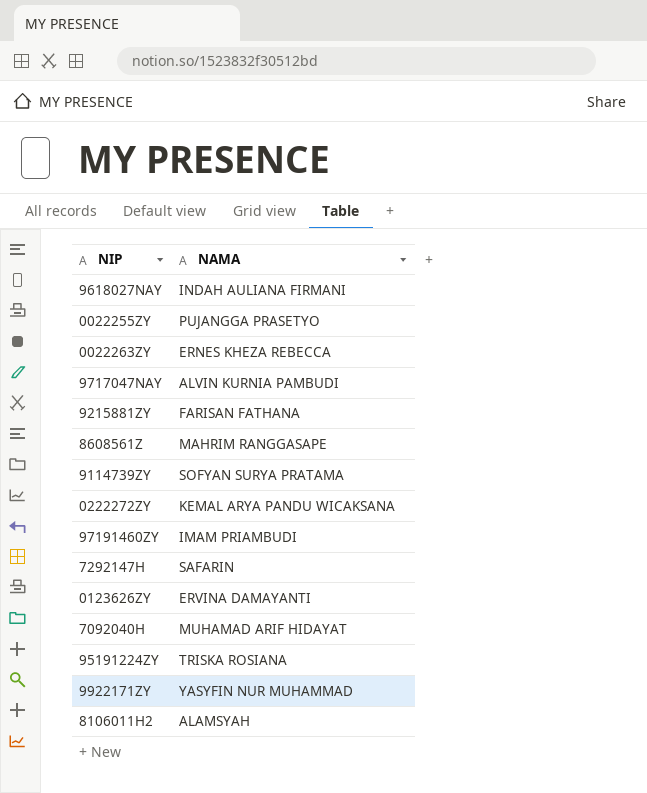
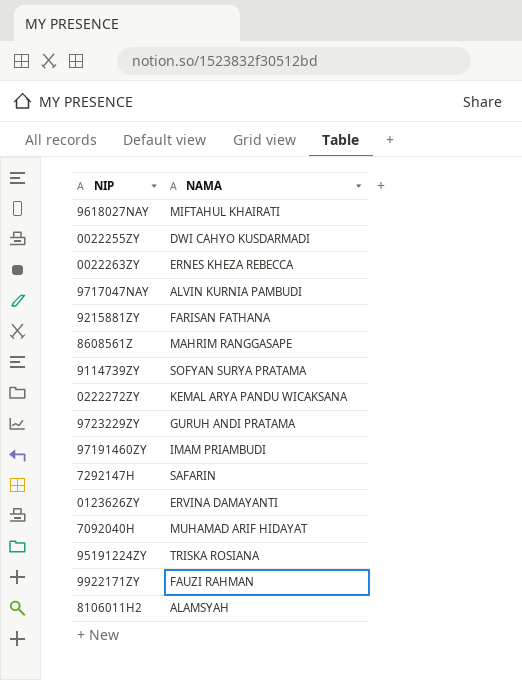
9618027NAY | NAMA: INDAH AULIANA FIRMANI -> MIFTAHUL KHAIRATI
0022255ZY | NAMA: PUJANGGA PRASETYO -> DWI CAHYO KUSDARMADI
row 9723229ZY: none -> GURUH ANDI PRATAMA
9922171ZY | NAMA: YASYFIN NUR MUHAMMAD -> FAUZI RAHMAN

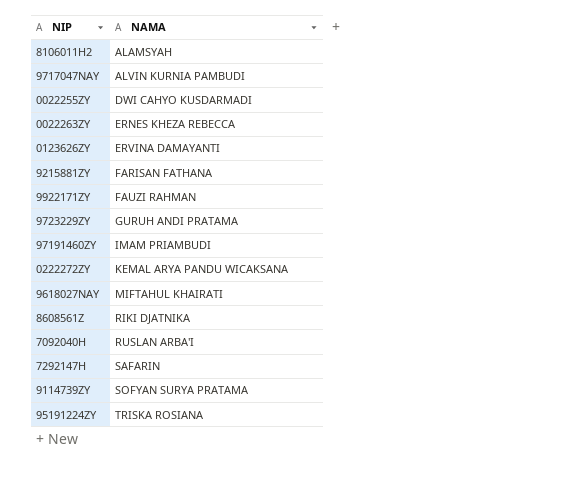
row order: none -> NAMA ascending
8608561Z | NAMA: MAHRIM RANGGASAPE -> RIKI DJATNIKA
7092040H | NAMA: MUHAMAD ARIF HIDAYAT -> RUSLAN ARBA'I

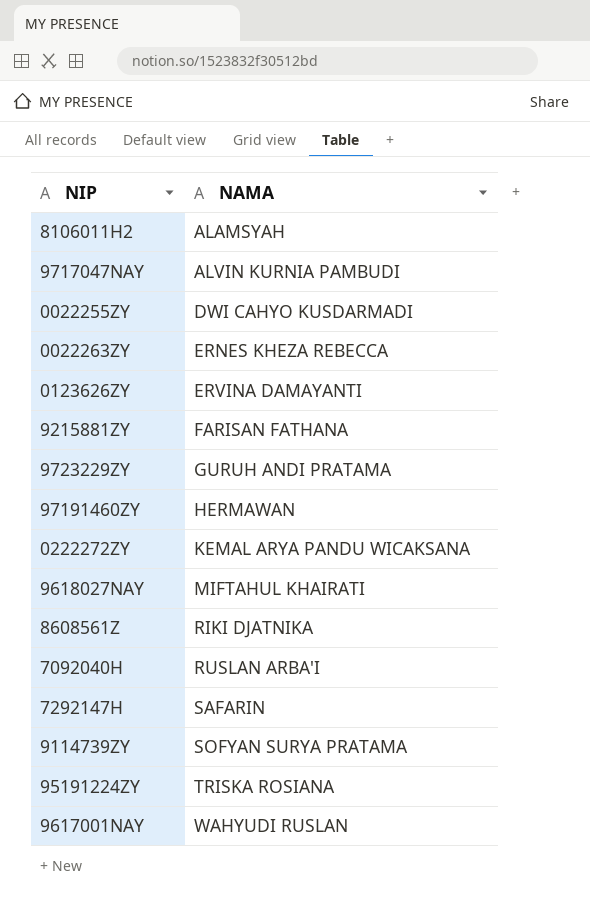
row 9922171ZY: FAUZI RAHMAN -> none
97191460ZY | NAMA: IMAM PRIAMBUDI -> HERMAWAN
row 9617001NAY: none -> WAHYUDI RUSLAN

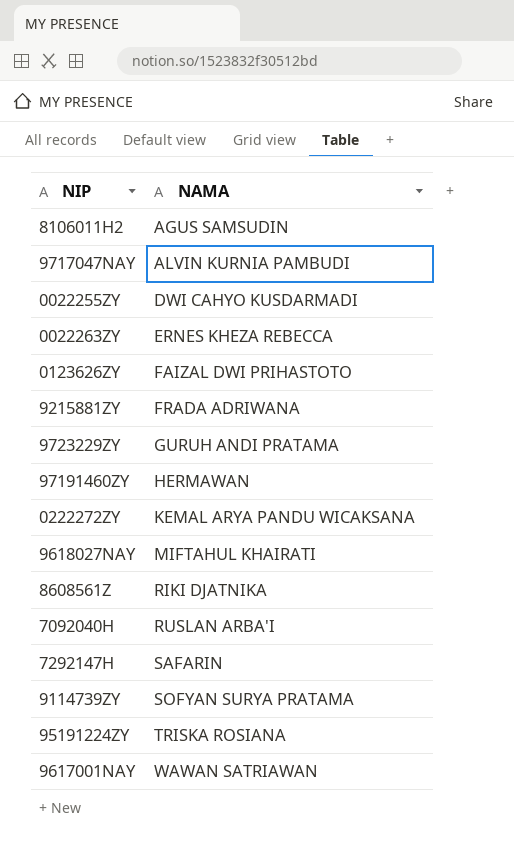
8106011H2 | NAMA: ALAMSYAH -> AGUS SAMSUDIN
0123626ZY | NAMA: ERVINA DAMAYANTI -> FAIZAL DWI PRIHASTOTO
9215881ZY | NAMA: FARISAN FATHANA -> FRADA ADRIWANA
9617001NAY | NAMA: WAHYUDI RUSLAN -> WAWAN SATRIAWAN

